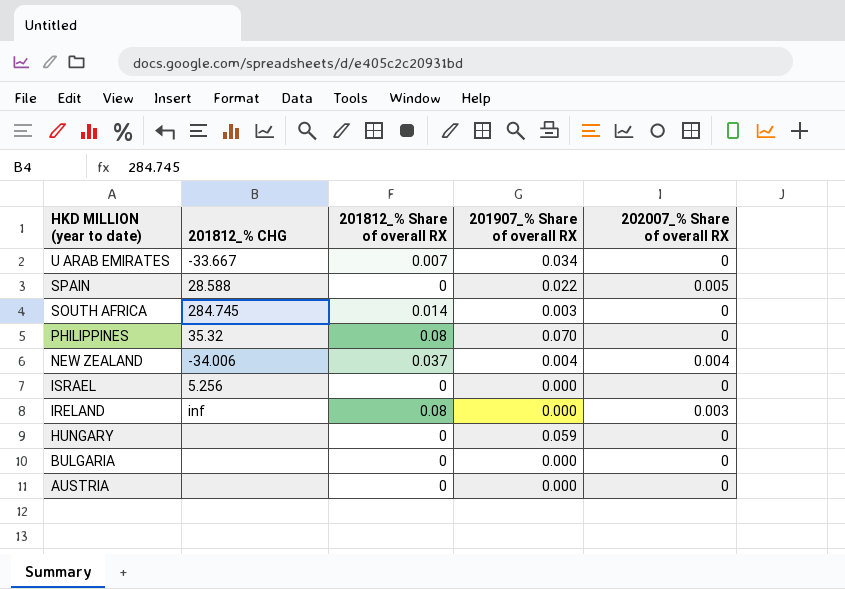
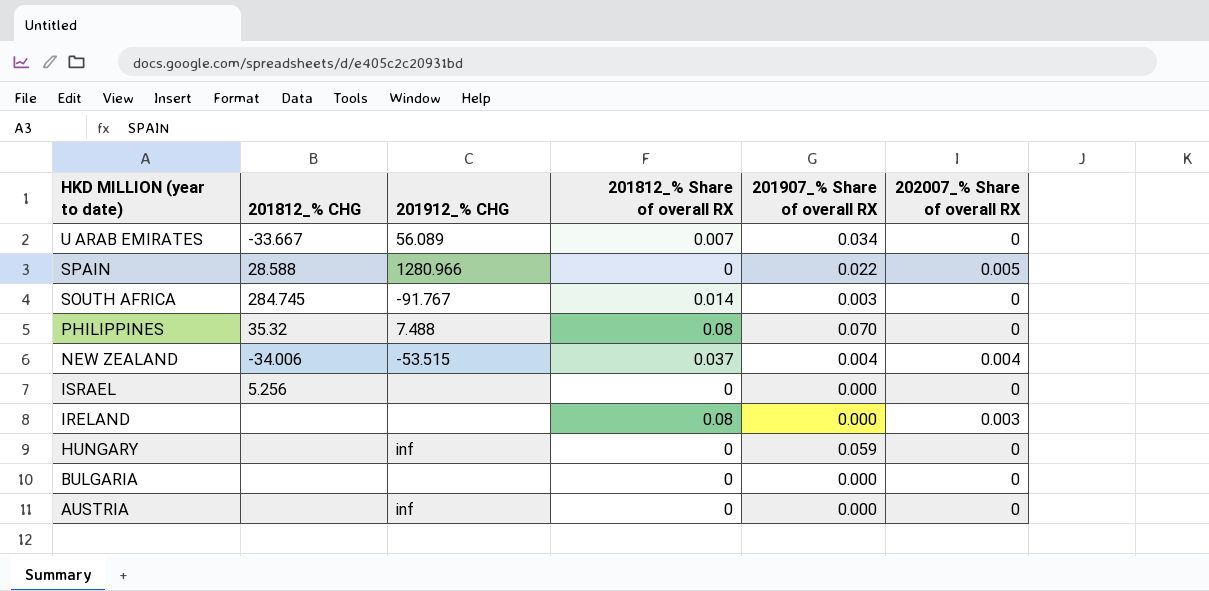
column 201912_% CHG | position: none -> 3
IRELAND | 201812_% CHG: inf -> none

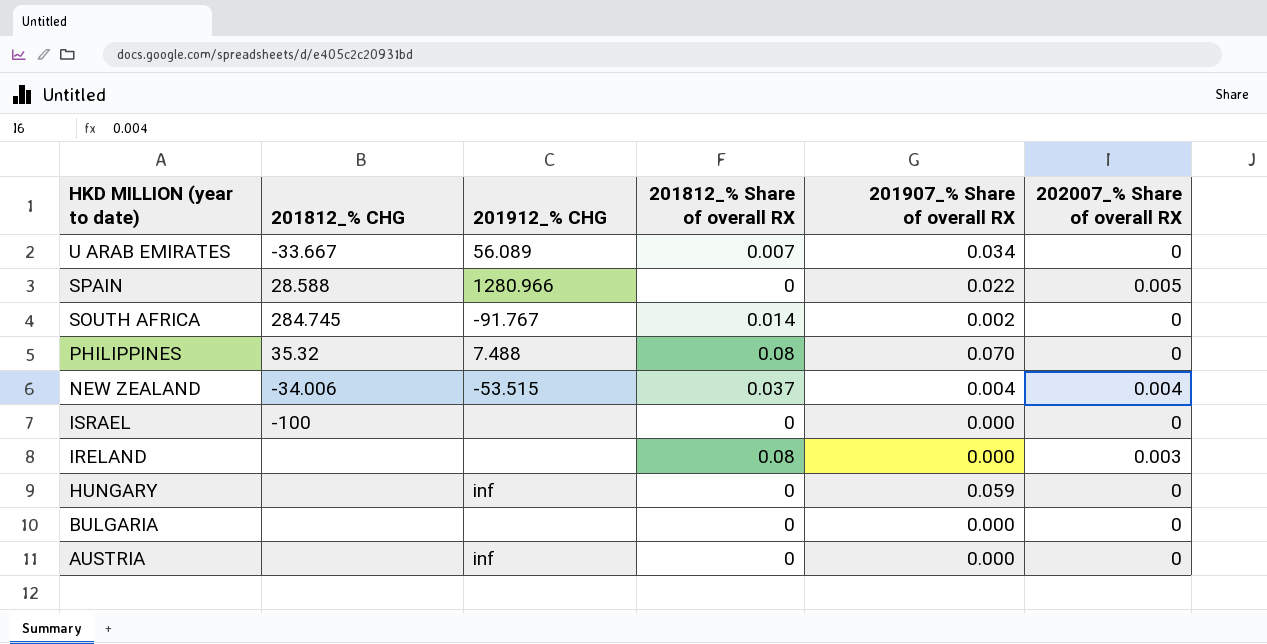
SOUTH AFRICA | 201907_% Share of overall RX: 0.003 -> 0.002
ISRAEL | 201812_% CHG: 5.256 -> -100

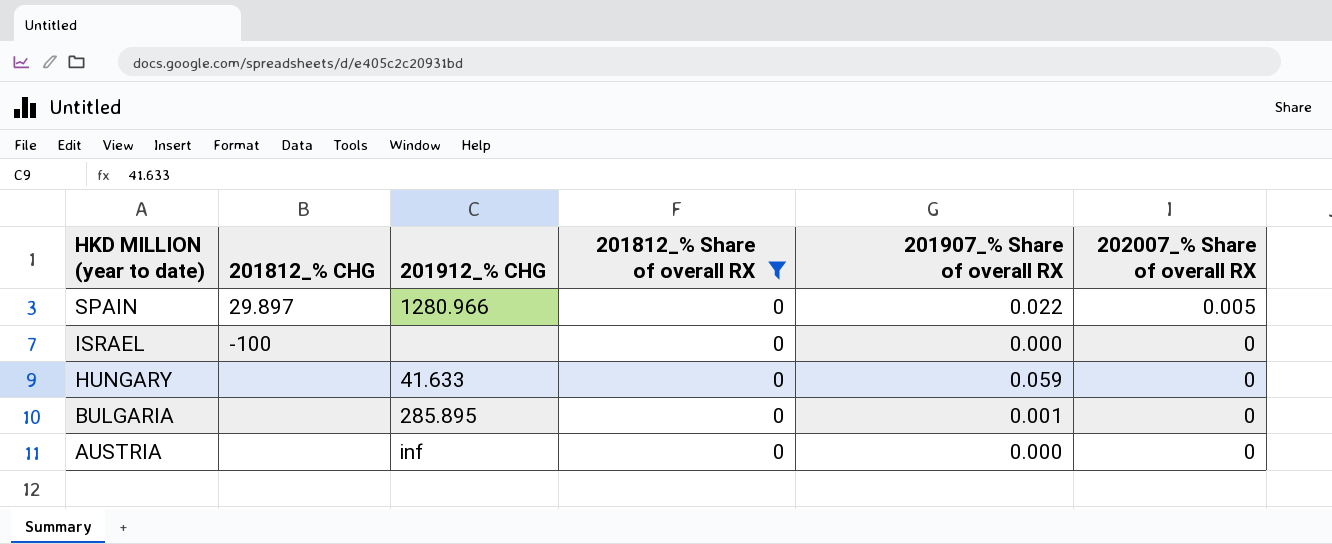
filter: none -> 201812_% Share of overall RX = 0
SPAIN | 201812_% CHG: 28.588 -> 29.897
HUNGARY | 201912_% CHG: inf -> 41.633
BULGARIA | 201912_% CHG: none -> 285.895
BULGARIA | 201907_% Share of overall RX: 0.000 -> 0.001

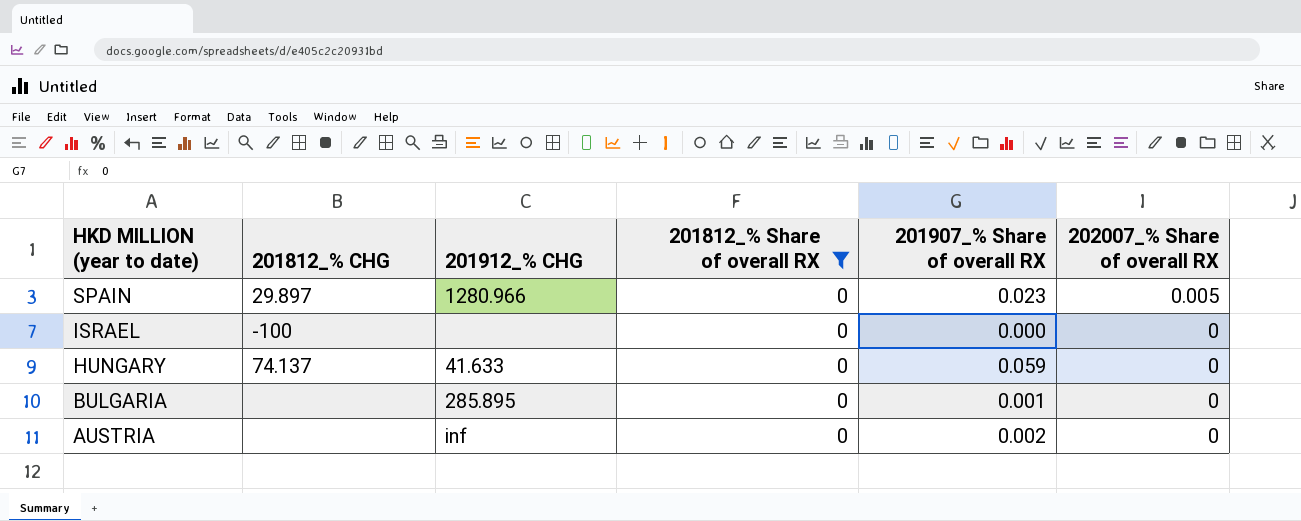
SPAIN | 201907_% Share of overall RX: 0.022 -> 0.023
HUNGARY | 201812_% CHG: none -> 74.137
AUSTRIA | 201907_% Share of overall RX: 0.000 -> 0.002

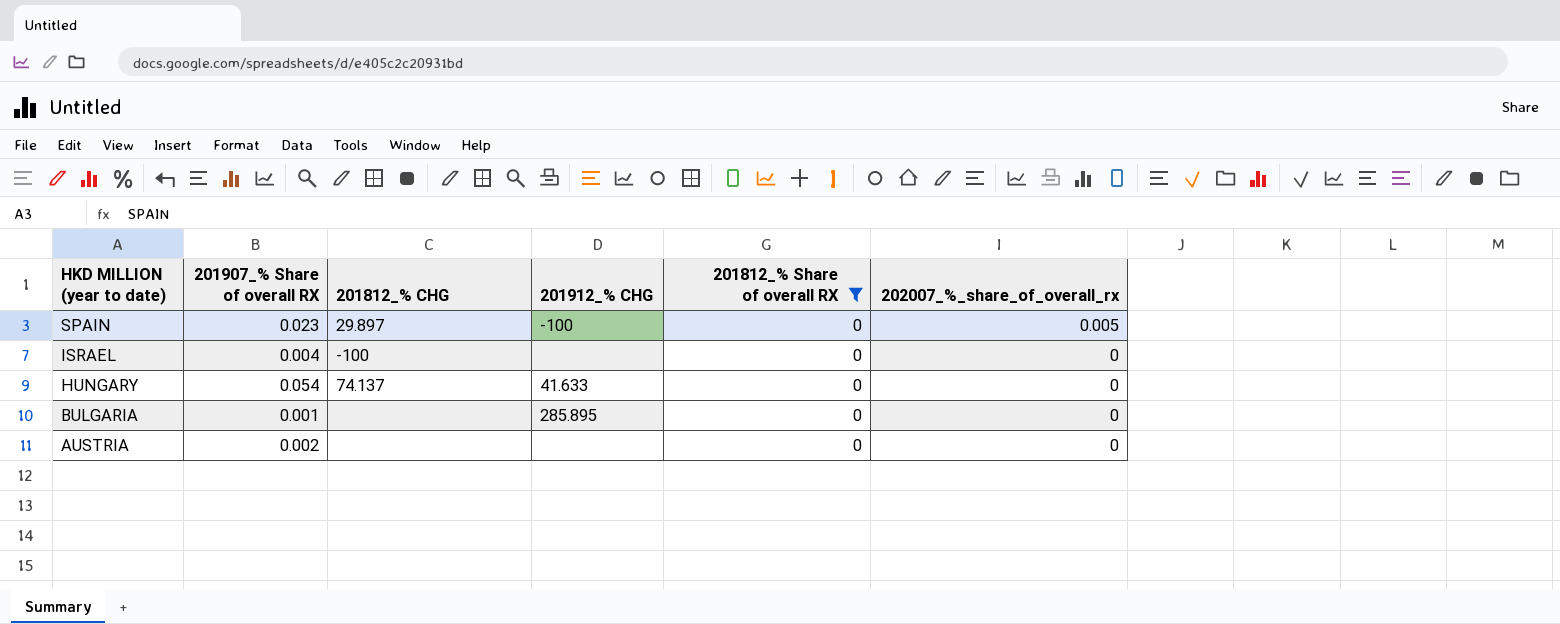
column 201907_% Share of overall RX | position: 5 -> 2
column name: 202007_% Share of overall RX -> 202007_%_share_of_overall_rx
SPAIN | 201912_% CHG: 1280.966 -> -100
ISRAEL | 201907_% Share of overall RX: 0.000 -> 0.004
HUNGARY | 201907_% Share of overall RX: 0.059 -> 0.054
AUSTRIA | 201912_% CHG: inf -> none

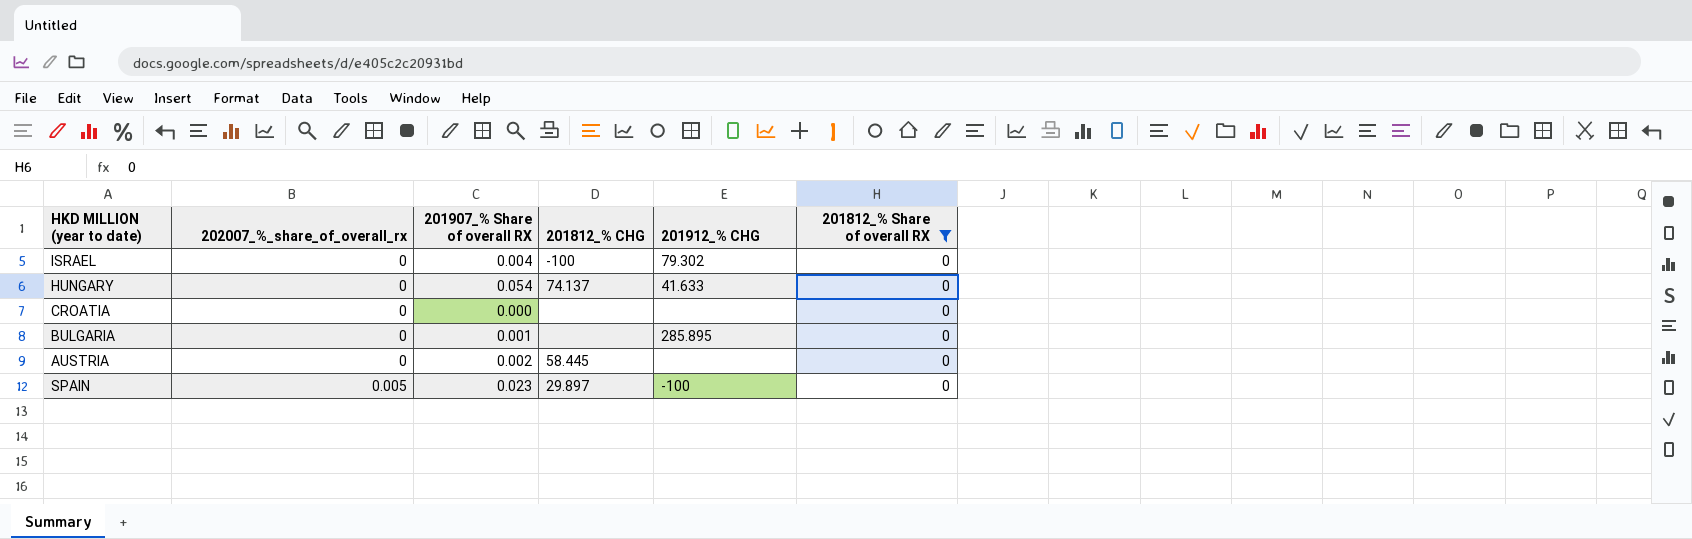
row order: HKD MILLION (year to date) descending -> 202007_%_share_of_overall_rx ascending
column 202007_%_share_of_overall_rx | position: 6 -> 2
ISRAEL | 201912_% CHG: none -> 79.302
row CROATIA: none -> 0 | 0.000 | none | none | 0
AUSTRIA | 201812_% CHG: none -> 58.445

